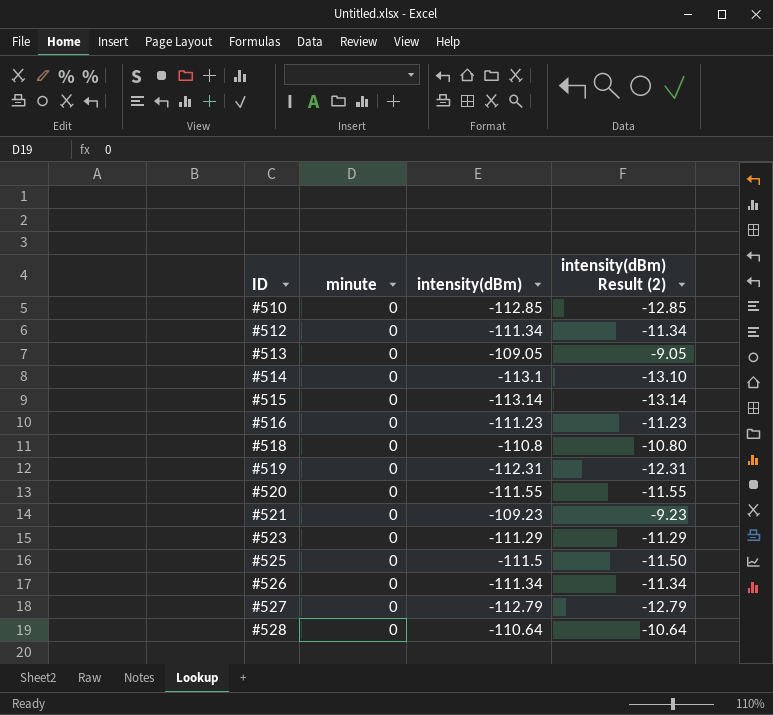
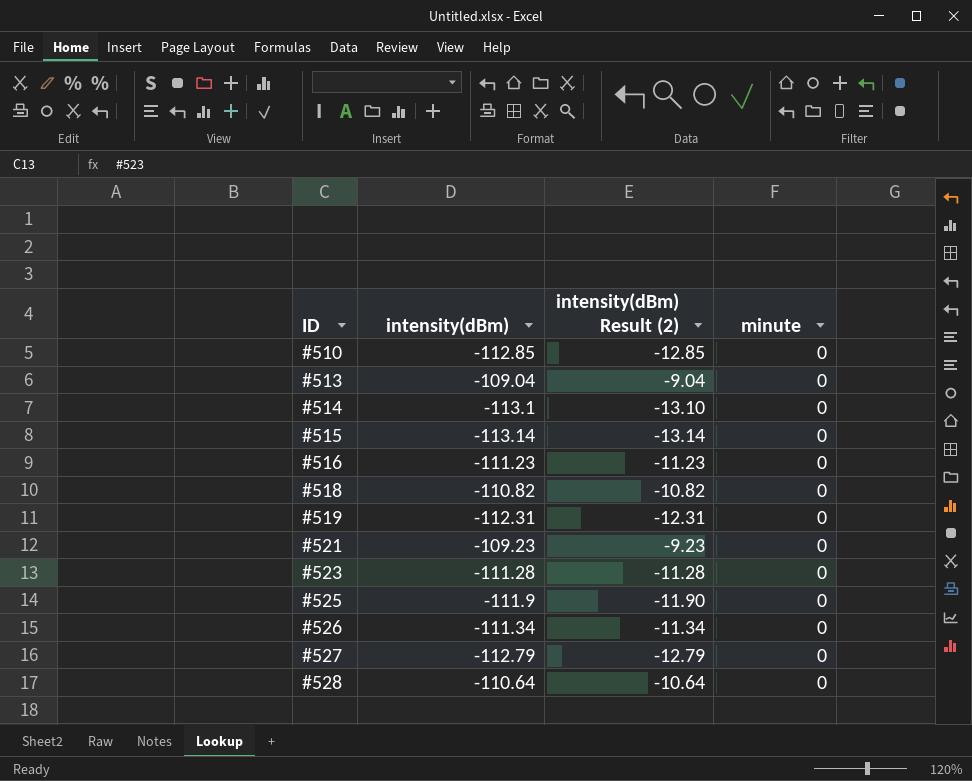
column minute | position: 2 -> 4
row #512: 0 | -111.34 | -11.34 -> none
row #520: 0 | -111.55 | -11.55 -> none
#513 | intensity(dBm): -109.05 -> -109.04
#513 | intensity(dBm) Result (2): -9.05 -> -9.04
#518 | intensity(dBm): -110.8 -> -110.82
#518 | intensity(dBm) Result (2): -10.80 -> -10.82
#523 | intensity(dBm): -111.29 -> -111.28
#523 | intensity(dBm) Result (2): -11.29 -> -11.28
#525 | intensity(dBm): -111.5 -> -111.9
#525 | intensity(dBm) Result (2): -11.50 -> -11.90

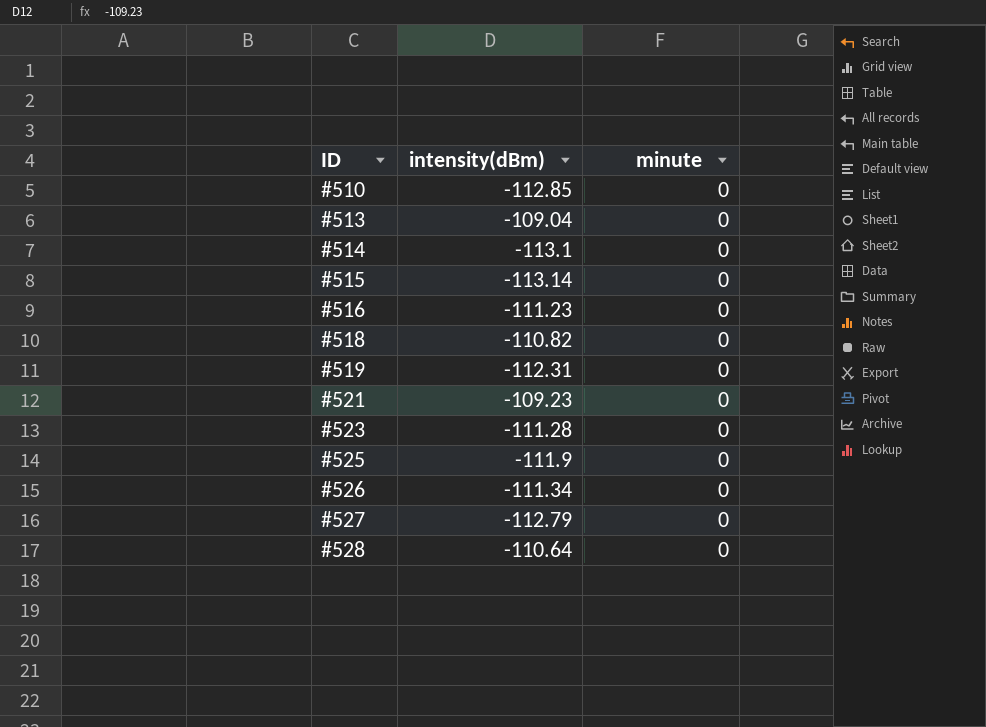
column intensity(dBm) Result (2) | formula: [intensity(dBm)] + 100 -> none

